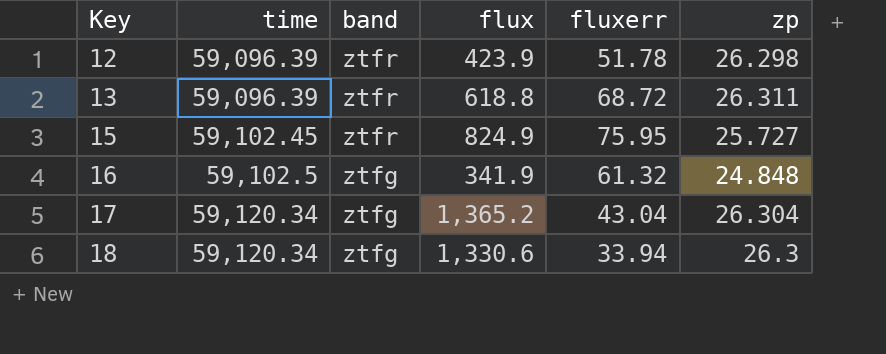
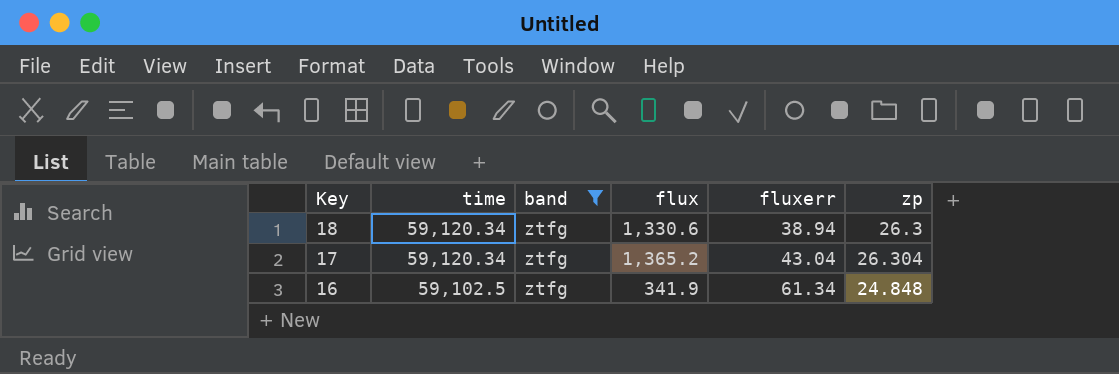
filter: none -> band = ztfg
row order: Key ascending -> Key descending
18 | fluxerr: 33.94 -> 38.94
16 | fluxerr: 61.32 -> 61.34

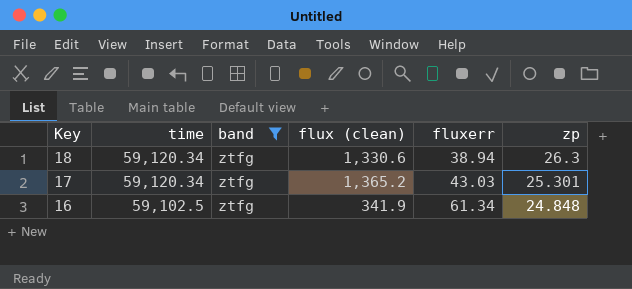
column name: flux -> flux (clean)
17 | fluxerr: 43.04 -> 43.03
17 | zp: 26.304 -> 25.301

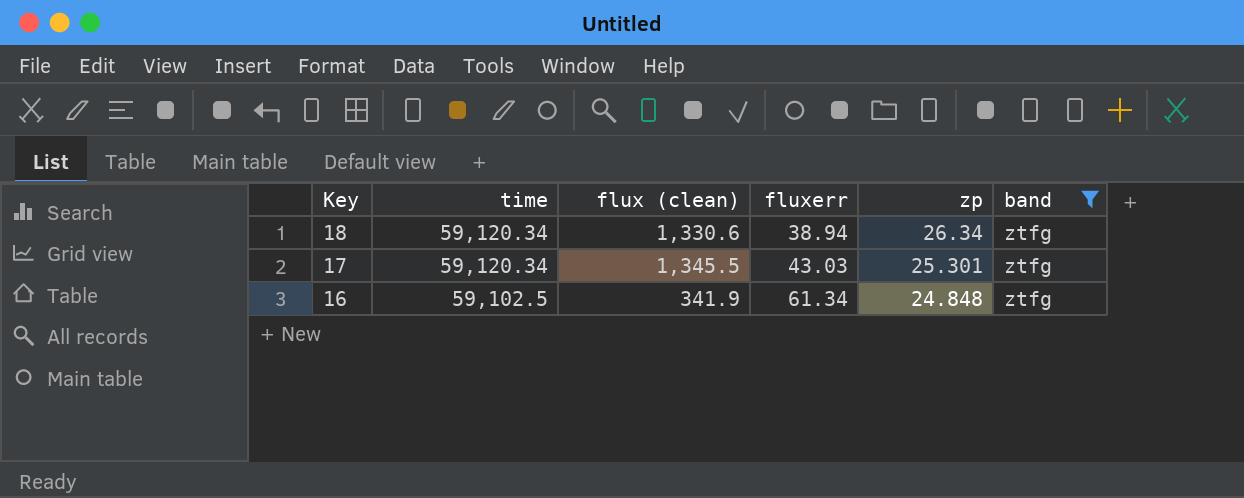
column band | position: 3 -> 6
18 | zp: 26.3 -> 26.34
17 | flux (clean): 1,365.2 -> 1,345.5

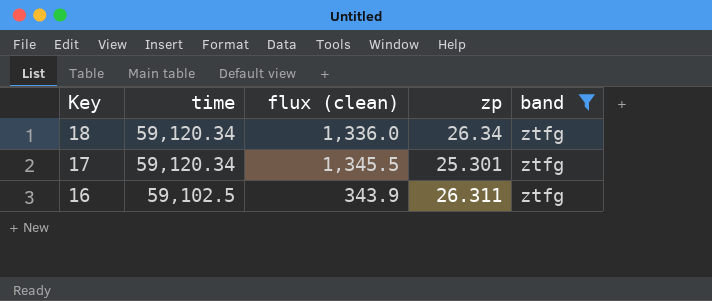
column fluxerr | position: 4 -> none
18 | flux (clean): 1,330.6 -> 1,336.0
16 | flux (clean): 341.9 -> 343.9
16 | zp: 24.848 -> 26.311

